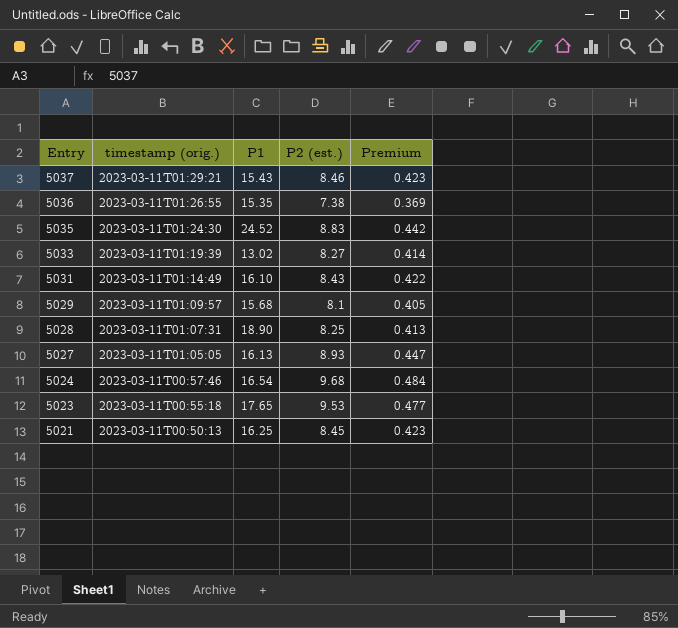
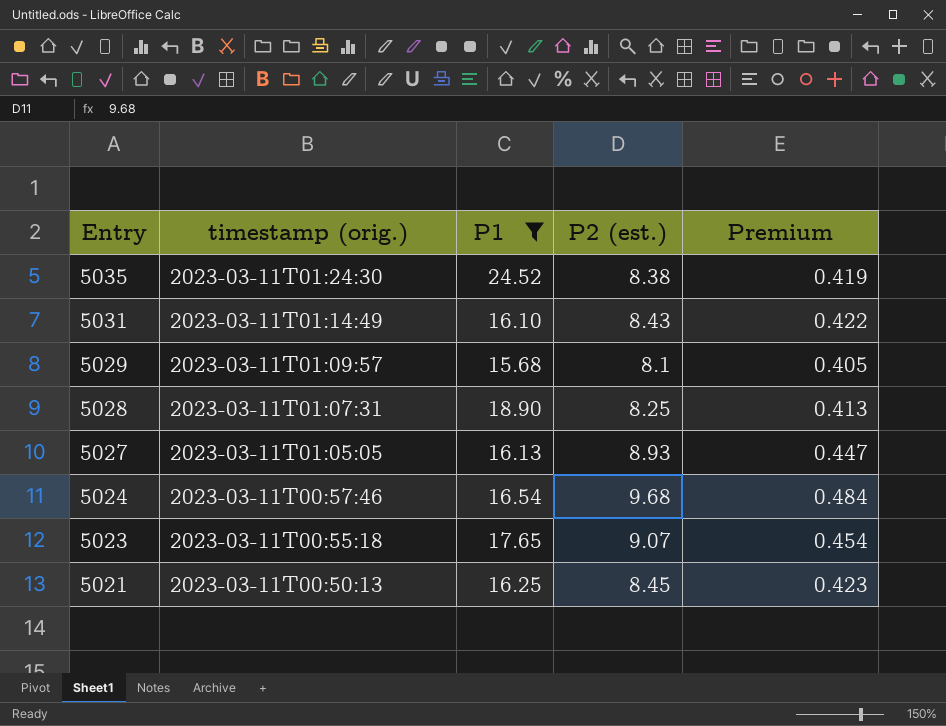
filter: none -> P1 >= 15.68
5035 | P2 (est.): 8.83 -> 8.38
5035 | Premium: 0.442 -> 0.419
5023 | P2 (est.): 9.53 -> 9.07
5023 | Premium: 0.477 -> 0.454

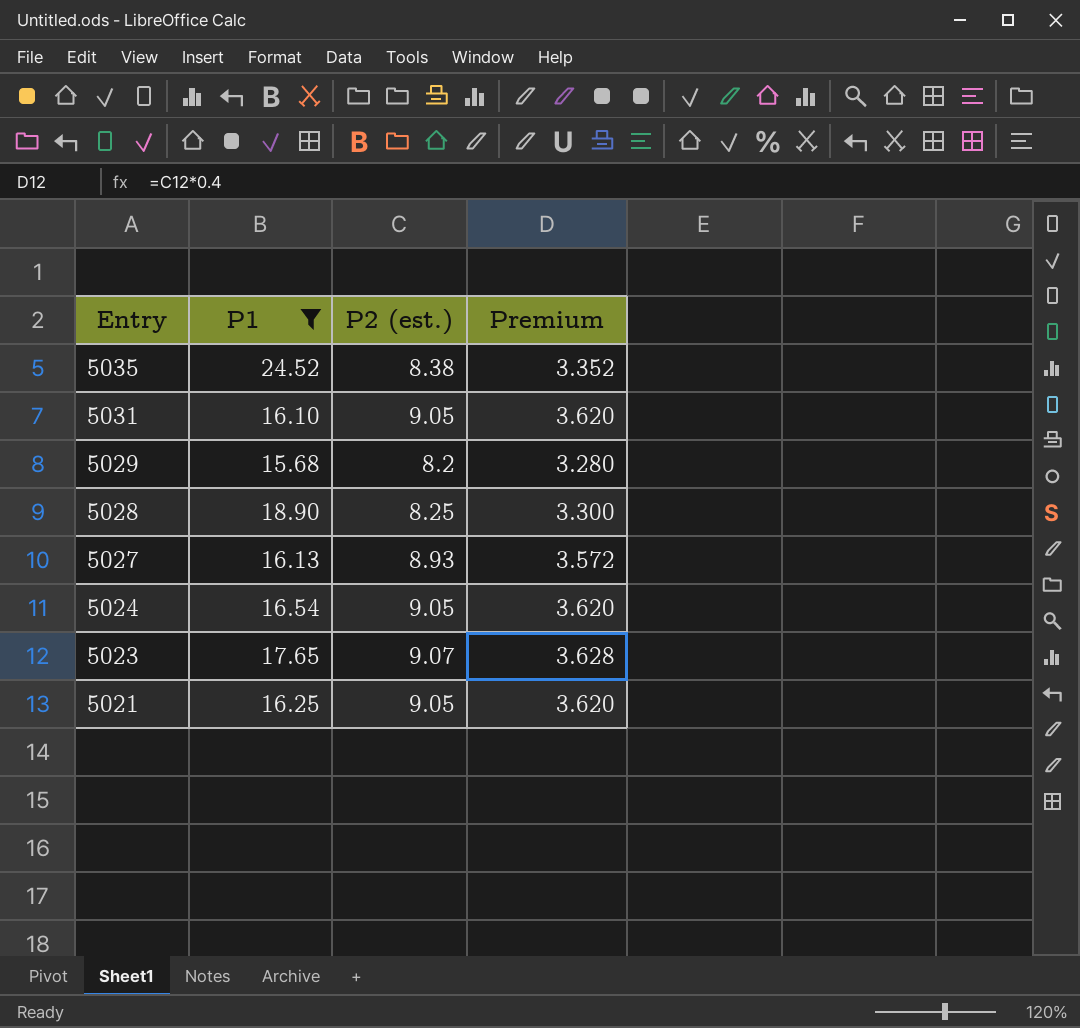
column timestamp (orig.) | position: 2 -> none
column Premium | formula: [P2 (est.)] * 0.05 -> [P2 (est.)] * 0.4
5031 | P2 (est.): 8.43 -> 9.05
5029 | P2 (est.): 8.1 -> 8.2
5024 | P2 (est.): 9.68 -> 9.05
5021 | P2 (est.): 8.45 -> 9.05

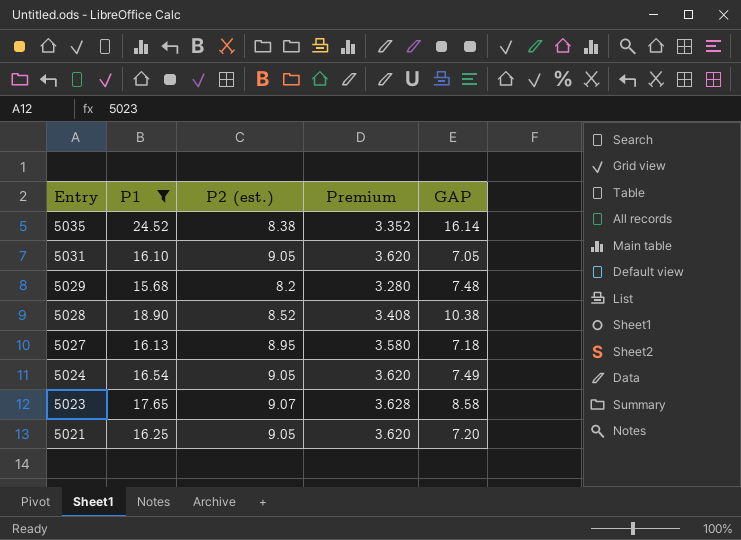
column GAP | formula: none -> [P1] - [P2 (est.)]
5028 | P2 (est.): 8.25 -> 8.52
5028 | Premium: 3.300 -> 3.408
5027 | P2 (est.): 8.93 -> 8.95
5027 | Premium: 3.572 -> 3.580

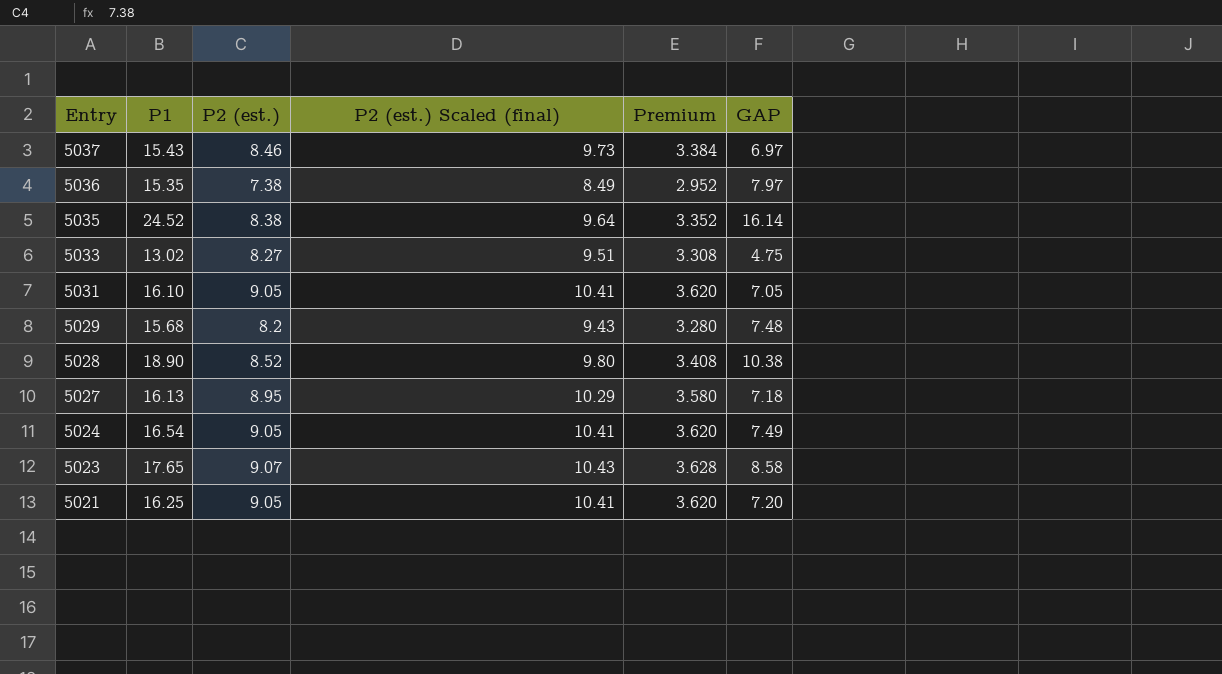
filter: P1 >= 15.68 -> none
column P2 (est.) Scaled (final) | formula: none -> [P2 (est.)] * 1.15

